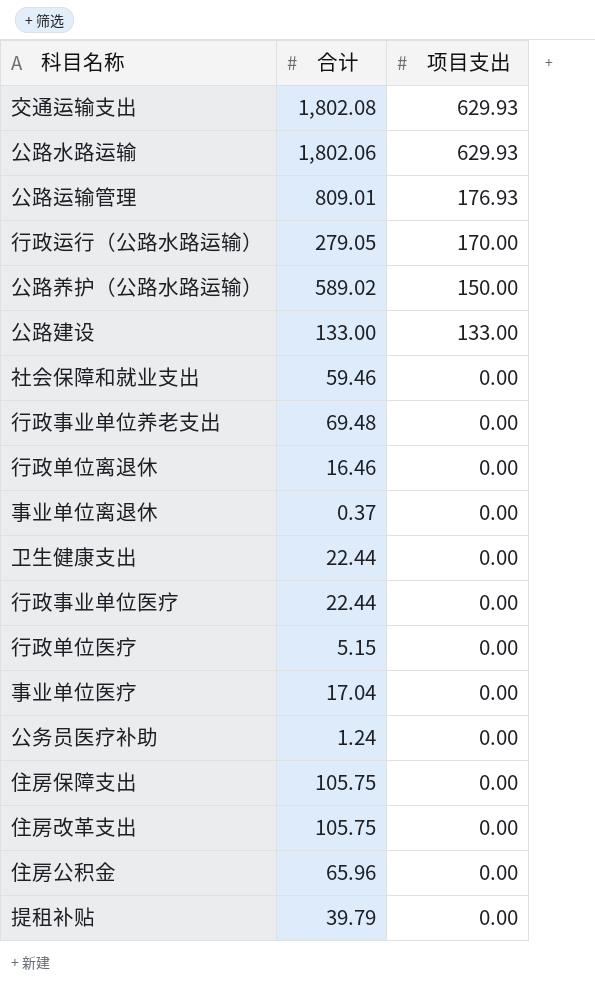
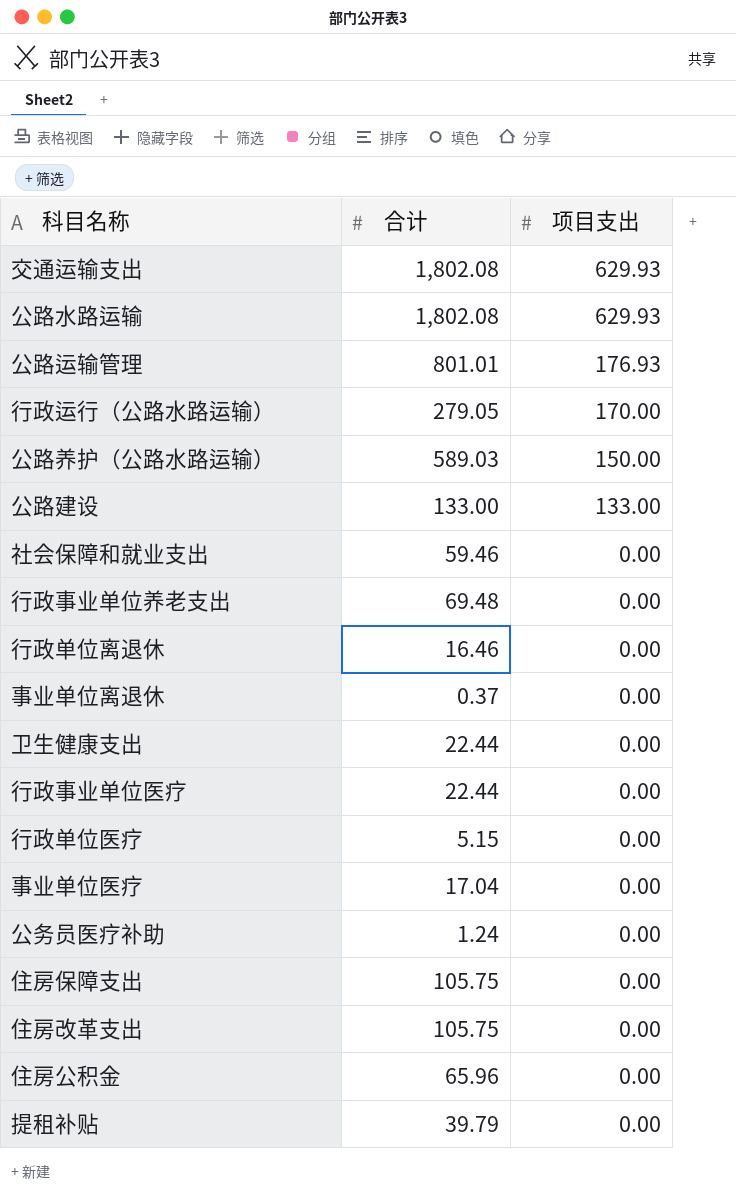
公路水路运输 | 合计: 1,802.06 -> 1,802.08
公路运输管理 | 合计: 809.01 -> 801.01
公路养护（公路水路运输） | 合计: 589.02 -> 589.03

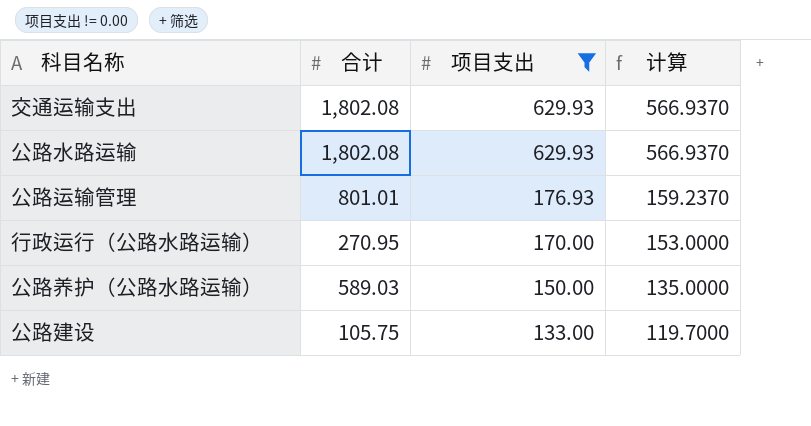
filter: none -> 项目支出 != 0.00
column 计算 | formula: none -> [项目支出] * 0.9
行政运行（公路水路运输） | 合计: 279.05 -> 270.95
公路建设 | 合计: 133.00 -> 105.75

